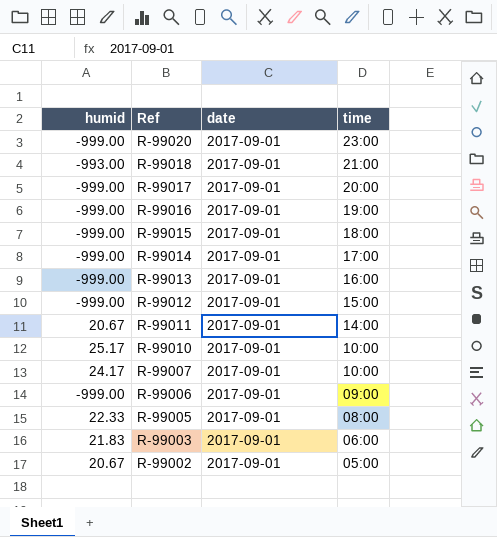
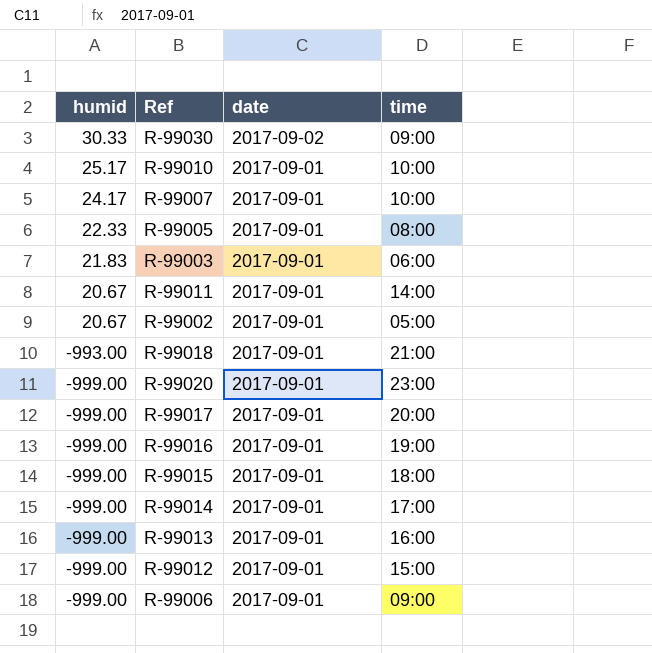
row order: Ref descending -> humid descending
row R-99030: none -> 30.33 | 2017-09-02 | 09:00

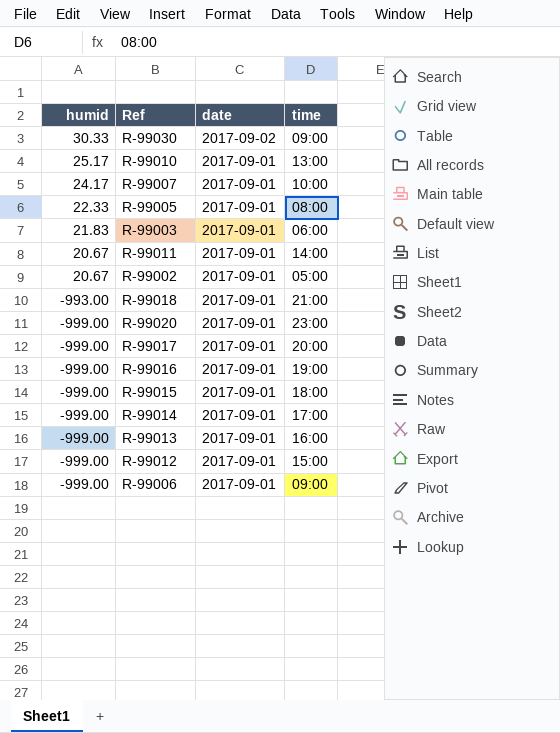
R-99010 | time: 10:00 -> 13:00

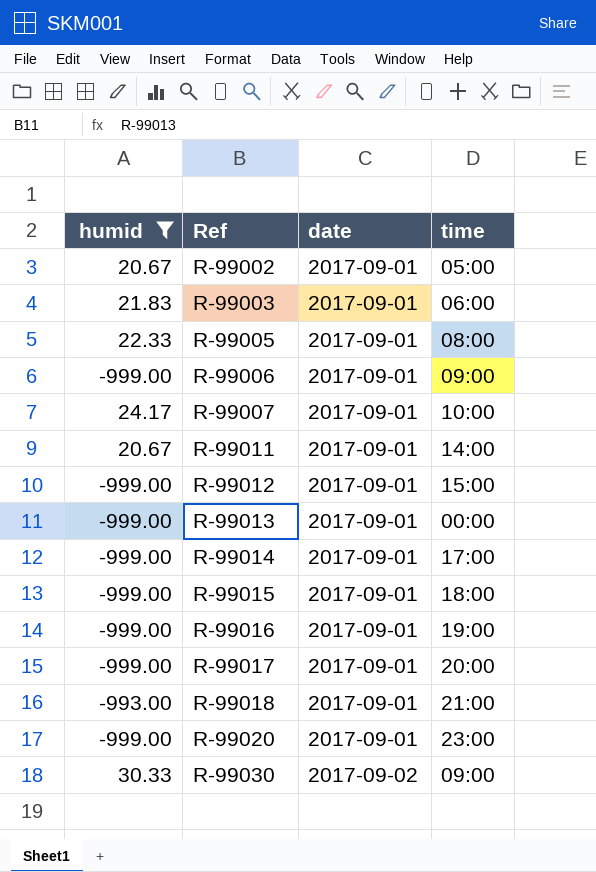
filter: none -> humid != 25.17
row order: humid descending -> Ref ascending
R-99013 | time: 16:00 -> 00:00

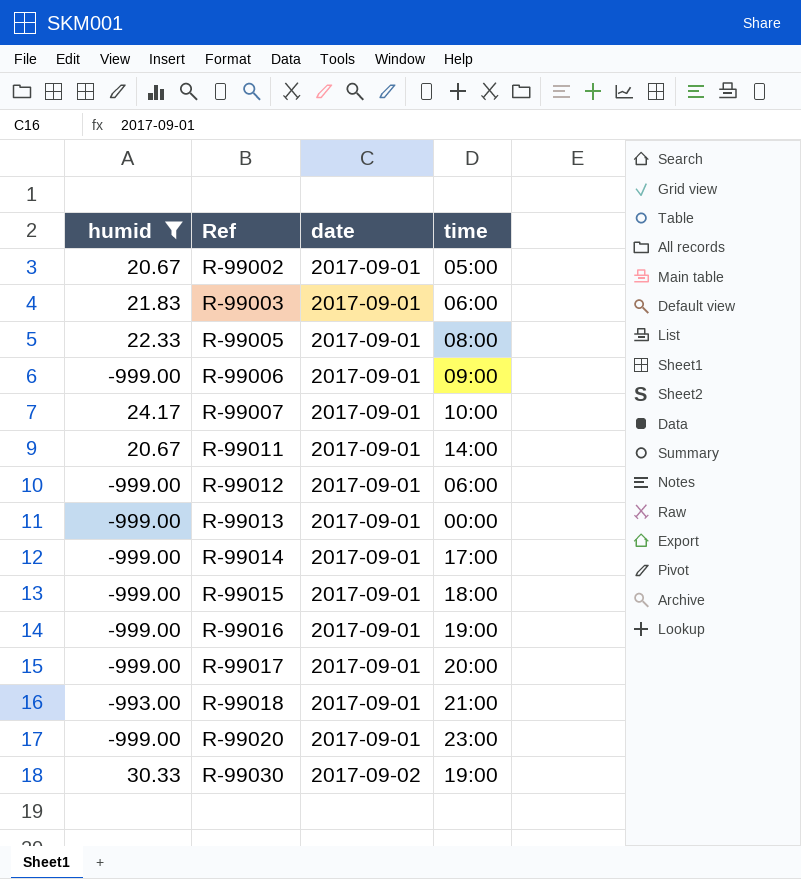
R-99012 | time: 15:00 -> 06:00
R-99030 | time: 09:00 -> 19:00

